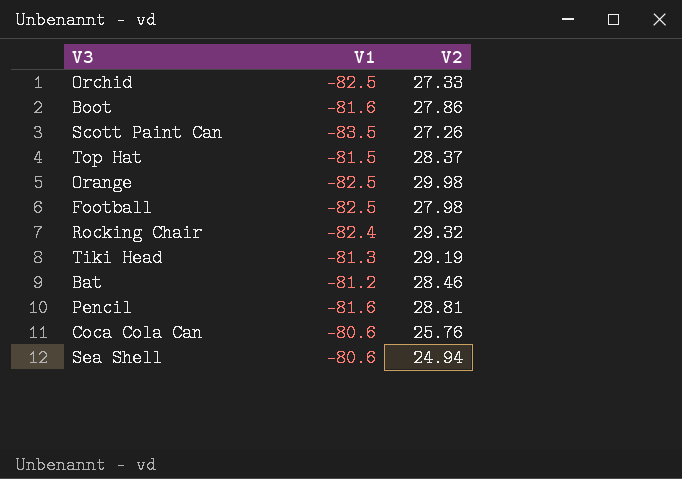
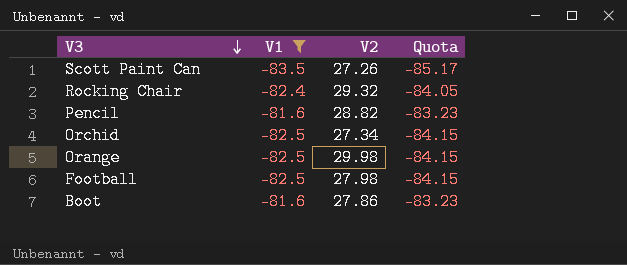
filter: none -> V1 <= -81.6
row order: none -> V3 descending
column Quota | formula: none -> [V1] * 1.02
Pencil | V2: 28.81 -> 28.82
Orchid | V2: 27.33 -> 27.34

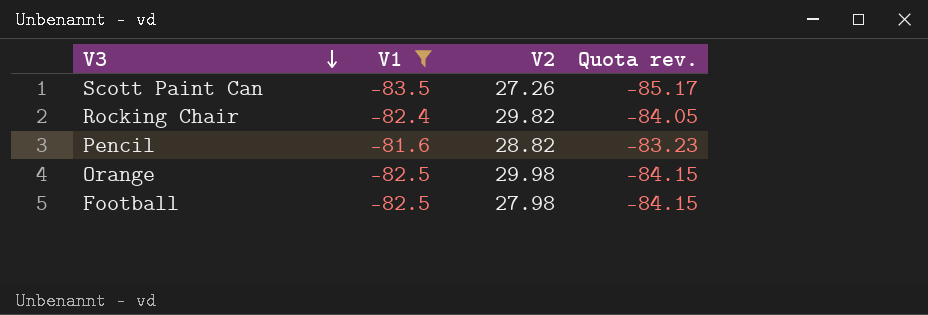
column name: Quota -> Quota rev.
row Orchid: -82.5 | 27.34 | -84.15 -> none
row Boot: -81.6 | 27.86 | -83.23 -> none
Rocking Chair | V2: 29.32 -> 29.82

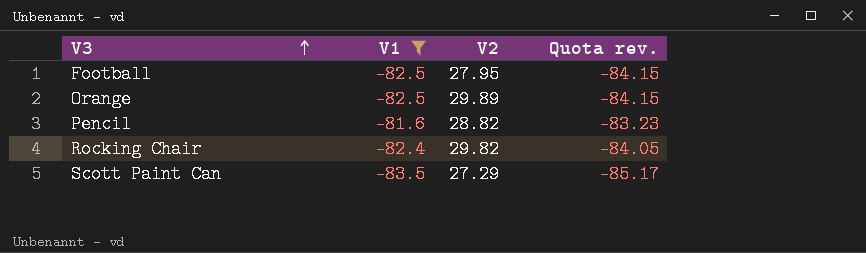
row order: V3 descending -> V3 ascending
Football | V2: 27.98 -> 27.95
Orange | V2: 29.98 -> 29.89
Scott Paint Can | V2: 27.26 -> 27.29

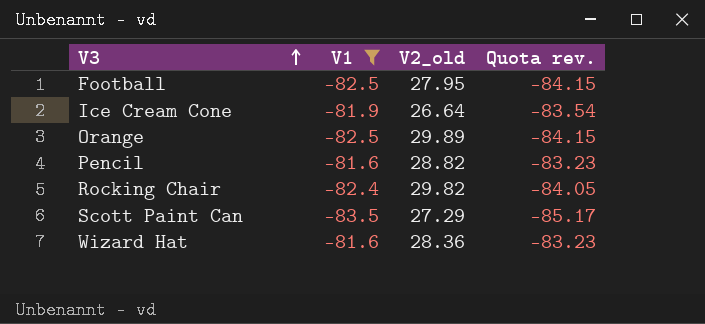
column name: V2 -> V2_old
row Ice Cream Cone: none -> -81.9 | 26.64 | -83.54
row Wizard Hat: none -> -81.6 | 28.36 | -83.23

